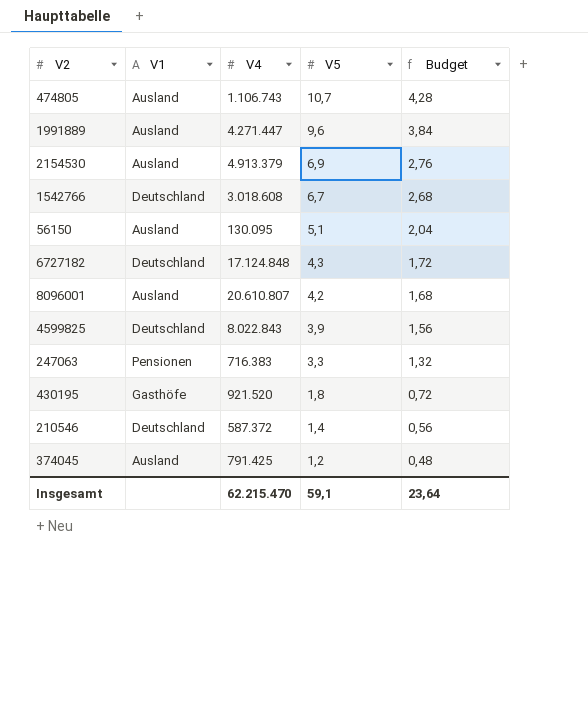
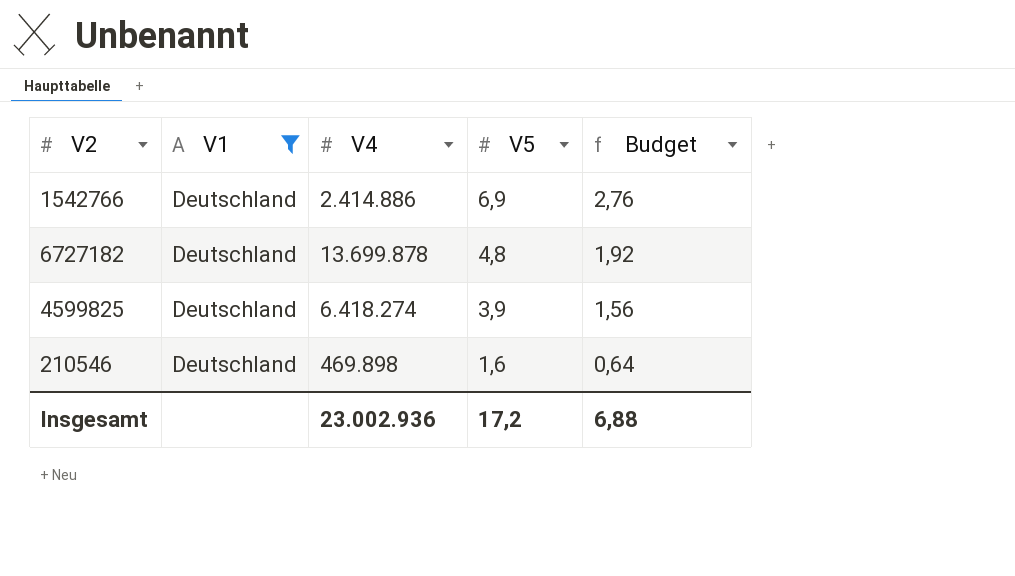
filter: none -> V1 = Deutschland
1542766 | V4: 3.018.608 -> 2.414.886
1542766 | V5: 6,7 -> 6,9
1542766 | Budget: 2,68 -> 2,76
6727182 | V4: 17.124.848 -> 13.699.878
6727182 | V5: 4,3 -> 4,8
6727182 | Budget: 1,72 -> 1,92
4599825 | V4: 8.022.843 -> 6.418.274
210546 | V4: 587.372 -> 469.898
210546 | V5: 1,4 -> 1,6
210546 | Budget: 0,56 -> 0,64
Insgesamt | V4: 62.215.470 -> 23.002.936
Insgesamt | V5: 59,1 -> 17,2
Insgesamt | Budget: 23,64 -> 6,88

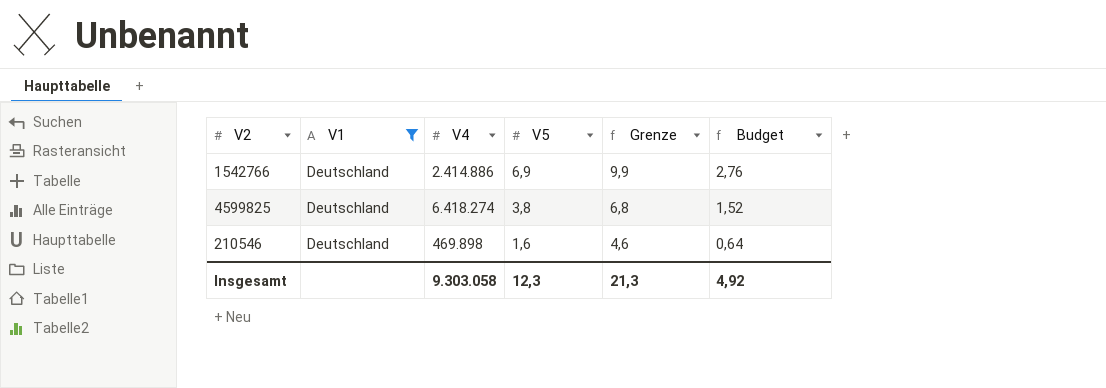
column Grenze | formula: none -> [V5] + 3
row 6727182: Deutschland | 13.699.878 | 4,8 | 1,92 -> none
4599825 | V5: 3,9 -> 3,8
4599825 | Budget: 1,56 -> 1,52
Insgesamt | V4: 23.002.936 -> 9.303.058
Insgesamt | V5: 17,2 -> 12,3
Insgesamt | Budget: 6,88 -> 4,92

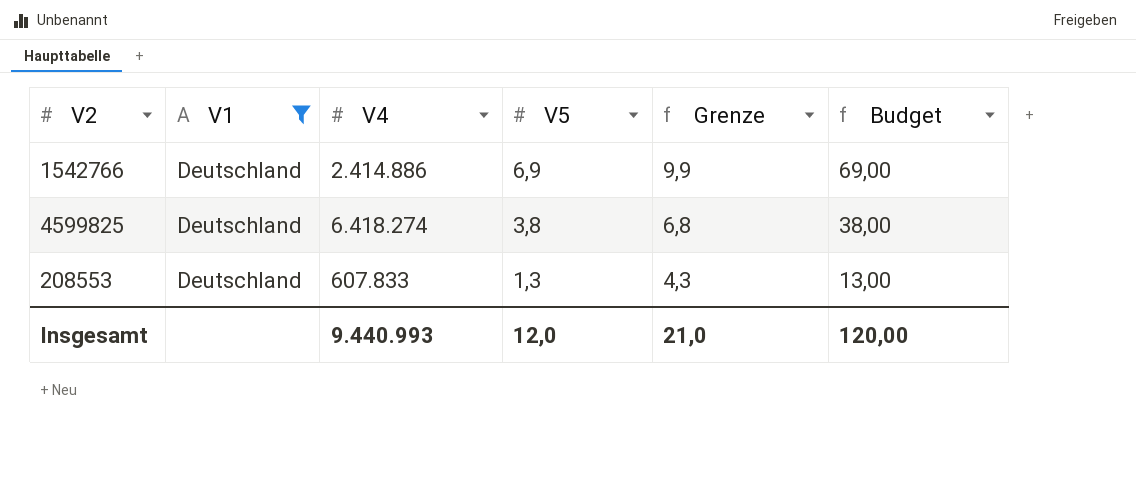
column Budget | formula: [V5] * 0,4 -> [V5] * 10
row 210546: Deutschland | 469.898 | 1,6 | 4,6 | 0,64 -> none
row 208553: none -> Deutschland | 607.833 | 1,3 | 4,3 | 13,00
Insgesamt | V4: 9.303.058 -> 9.440.993
Insgesamt | V5: 12,3 -> 12,0
Insgesamt | Grenze: 21,3 -> 21,0
Insgesamt | Budget: 4,92 -> 120,00

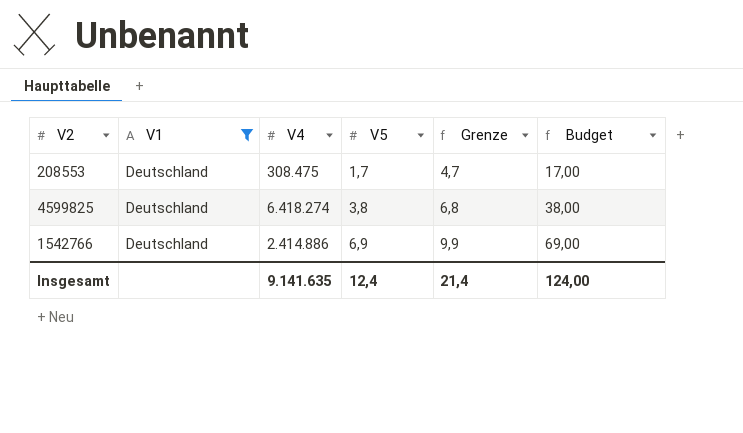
row order: V5 descending -> V5 ascending
208553 | V4: 607.833 -> 308.475
208553 | V5: 1,3 -> 1,7
208553 | Grenze: 4,3 -> 4,7
208553 | Budget: 13,00 -> 17,00
Insgesamt | V4: 9.440.993 -> 9.141.635
Insgesamt | V5: 12,0 -> 12,4
Insgesamt | Grenze: 21,0 -> 21,4
Insgesamt | Budget: 120,00 -> 124,00

